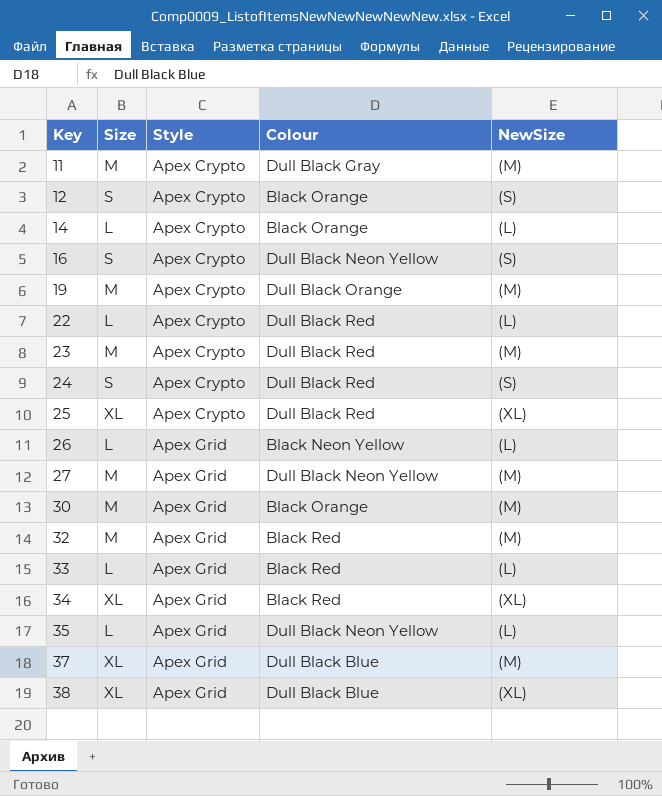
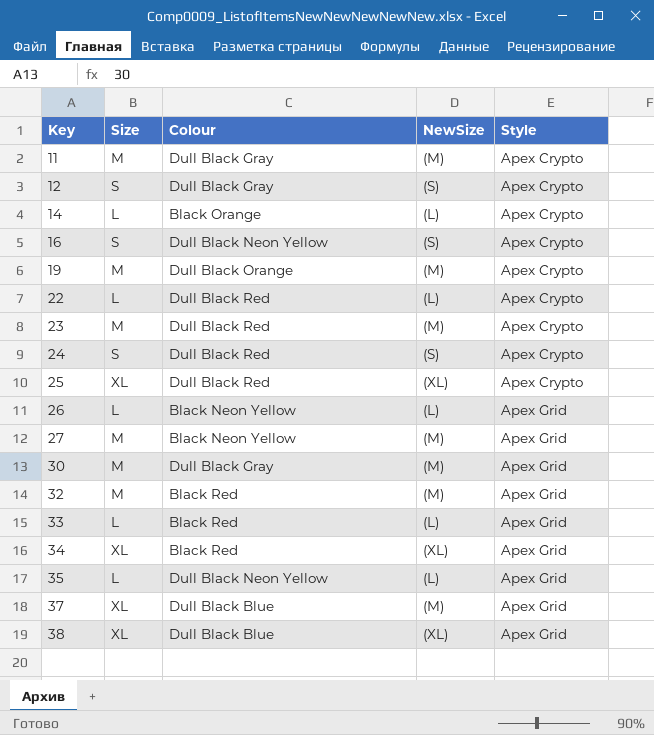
column Style | position: 3 -> 5
12 | Colour: Black Orange -> Dull Black Gray
27 | Colour: Dull Black Neon Yellow -> Black Neon Yellow
30 | Colour: Black Orange -> Dull Black Gray

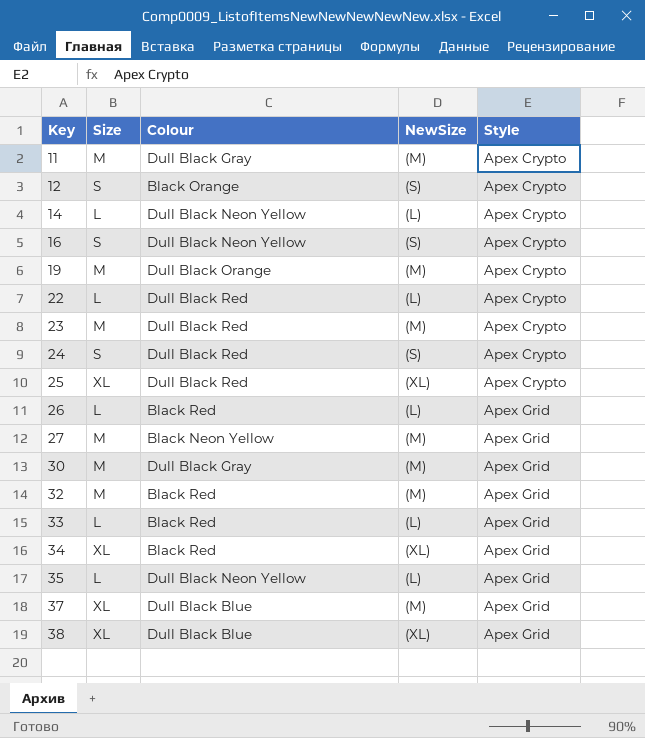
12 | Colour: Dull Black Gray -> Black Orange
14 | Colour: Black Orange -> Dull Black Neon Yellow
26 | Colour: Black Neon Yellow -> Black Red

